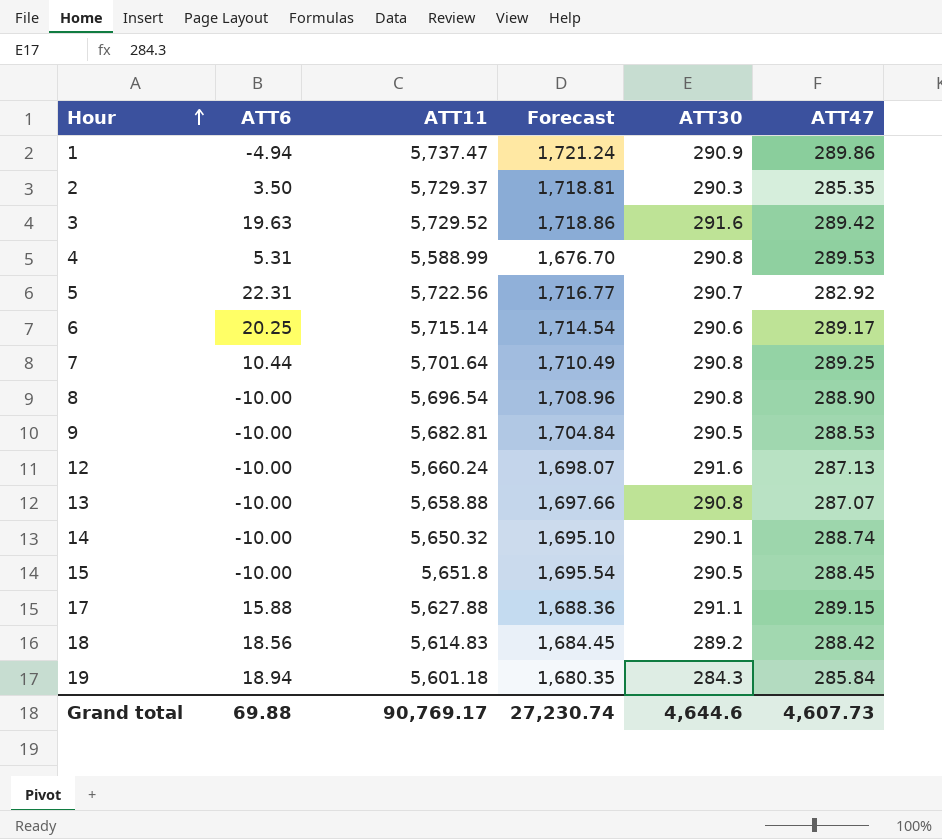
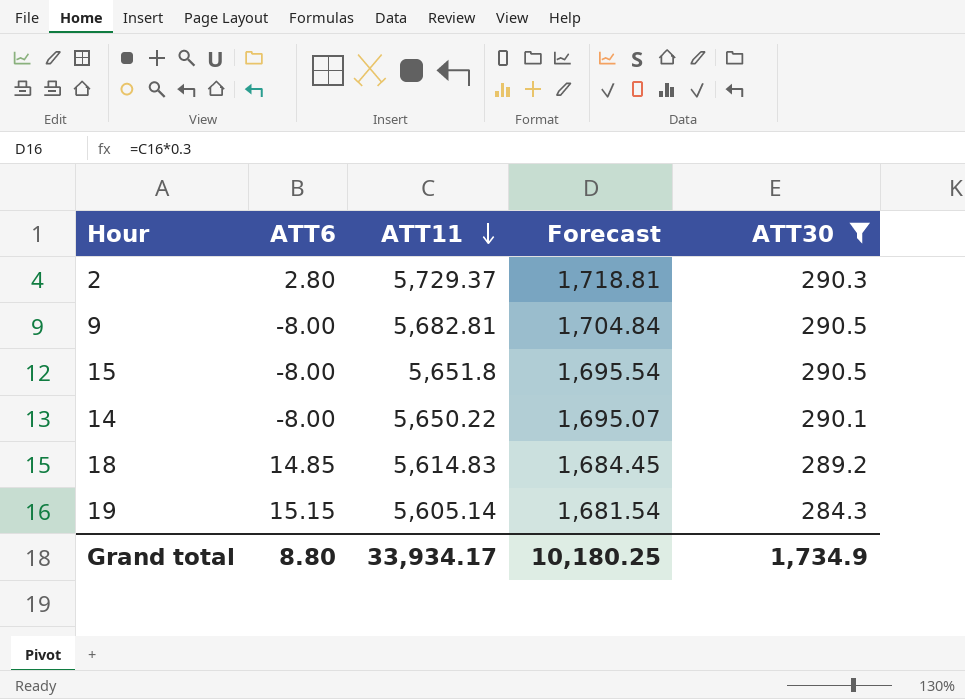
filter: none -> ATT30 <= 290.5
row order: Hour ascending -> ATT11 descending
column ATT47 | position: 6 -> none
2 | ATT6: 3.50 -> 2.80
9 | ATT6: -10.00 -> -8.00
15 | ATT6: -10.00 -> -8.00
14 | ATT6: -10.00 -> -8.00
14 | ATT11: 5,650.32 -> 5,650.22
14 | Forecast: 1,695.10 -> 1,695.07
18 | ATT6: 18.56 -> 14.85
19 | ATT6: 18.94 -> 15.15
19 | ATT11: 5,601.18 -> 5,605.14
19 | Forecast: 1,680.35 -> 1,681.54
Grand total | ATT6: 69.88 -> 8.80
Grand total | ATT11: 90,769.17 -> 33,934.17
Grand total | Forecast: 27,230.74 -> 10,180.25
Grand total | ATT30: 4,644.6 -> 1,734.9

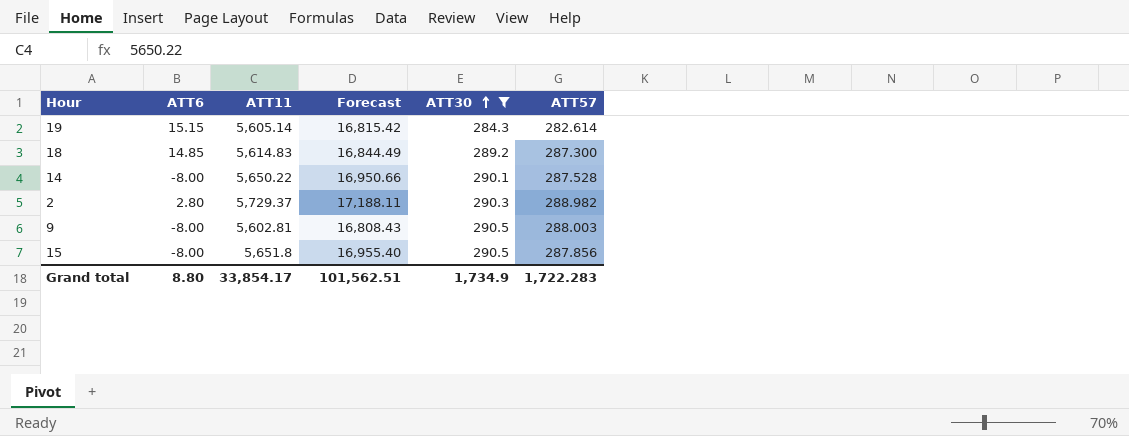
row order: ATT11 descending -> ATT30 ascending
column Forecast | formula: [ATT11] * 0.3 -> [ATT11] * 3
column ATT57 | position: none -> 6
9 | ATT11: 5,682.81 -> 5,602.81
Grand total | ATT11: 33,934.17 -> 33,854.17
Grand total | Forecast: 10,180.25 -> 101,562.51

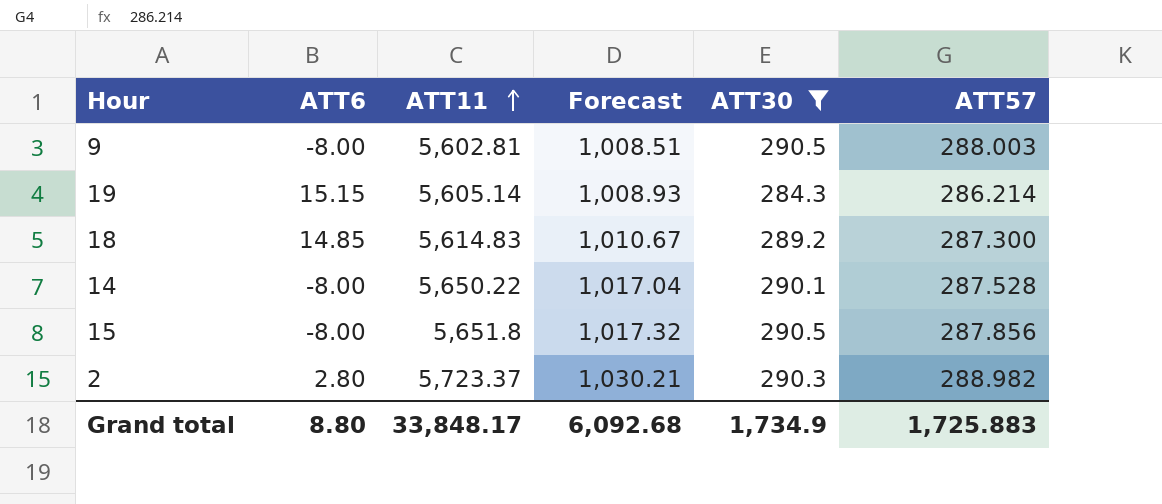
row order: ATT30 ascending -> ATT11 ascending
column Forecast | formula: [ATT11] * 3 -> [ATT11] * 0.18
19 | ATT57: 282.614 -> 286.214
2 | ATT11: 5,729.37 -> 5,723.37
Grand total | ATT11: 33,854.17 -> 33,848.17
Grand total | Forecast: 101,562.51 -> 6,092.68
Grand total | ATT57: 1,722.283 -> 1,725.883

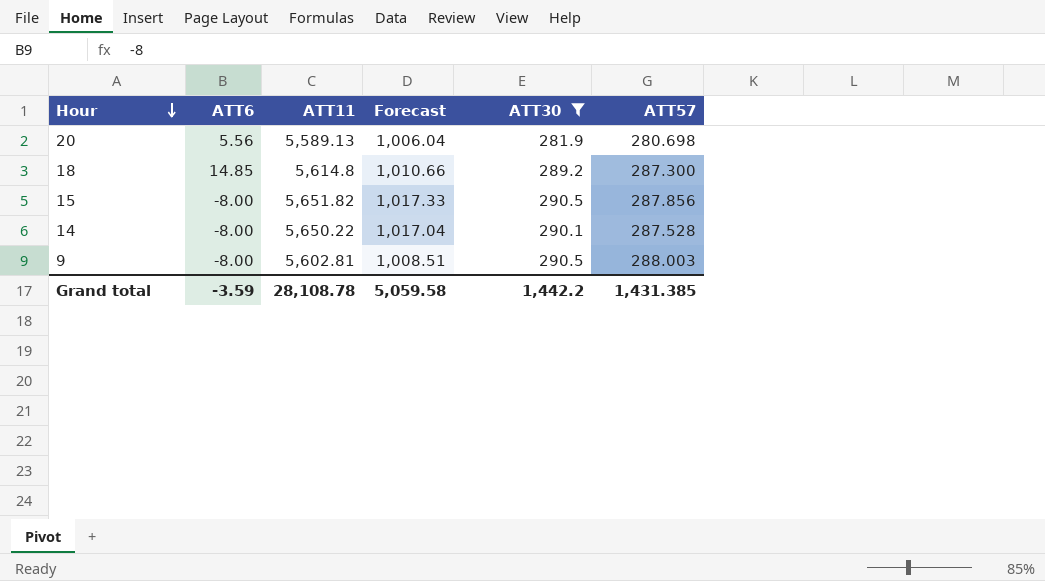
row order: ATT11 ascending -> Hour descending
row 19: 15.15 | 5,605.14 | 1,008.93 | 284.3 | 286.214 -> none
row 2: 2.80 | 5,723.37 | 1,030.21 | 290.3 | 288.982 -> none
row 20: none -> 5.56 | 5,589.13 | 1,006.04 | 281.9 | 280.698
18 | ATT11: 5,614.83 -> 5,614.8
18 | Forecast: 1,010.67 -> 1,010.66
15 | ATT11: 5,651.8 -> 5,651.82
15 | Forecast: 1,017.32 -> 1,017.33
Grand total | ATT6: 8.80 -> -3.59
Grand total | ATT11: 33,848.17 -> 28,108.78
Grand total | Forecast: 6,092.68 -> 5,059.58
Grand total | ATT30: 1,734.9 -> 1,442.2
Grand total | ATT57: 1,725.883 -> 1,431.385

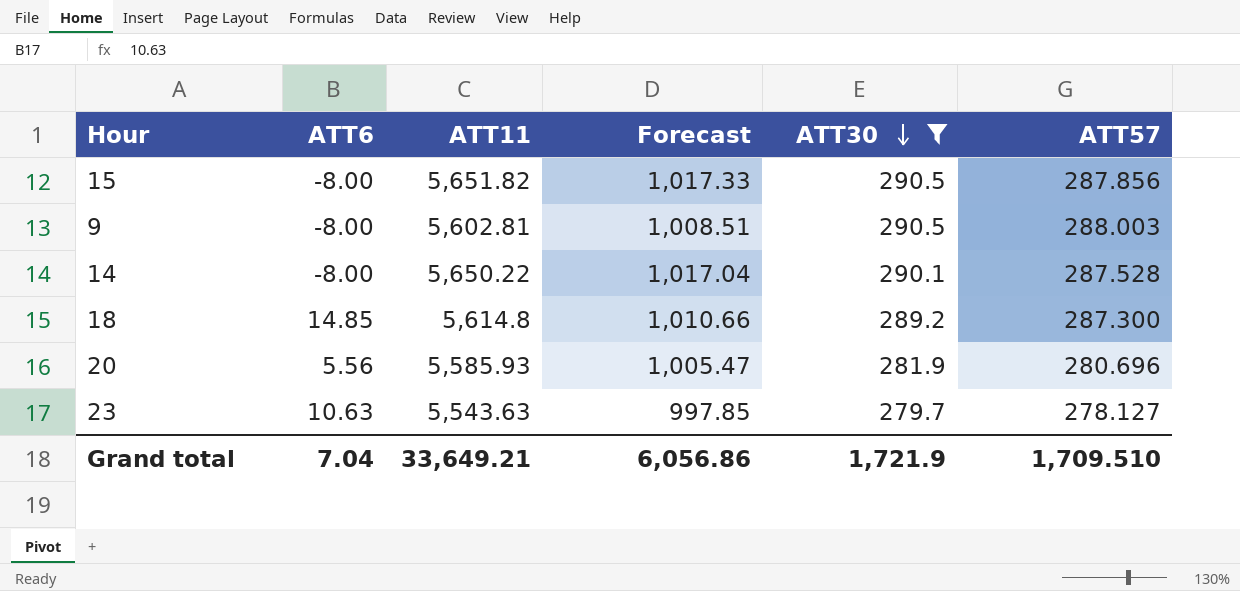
row order: Hour descending -> ATT30 descending
20 | ATT11: 5,589.13 -> 5,585.93
20 | Forecast: 1,006.04 -> 1,005.47
20 | ATT57: 280.698 -> 280.696
row 23: none -> 10.63 | 5,543.63 | 997.85 | 279.7 | 278.127
Grand total | ATT6: -3.59 -> 7.04
Grand total | ATT11: 28,108.78 -> 33,649.21
Grand total | Forecast: 5,059.58 -> 6,056.86
Grand total | ATT30: 1,442.2 -> 1,721.9
Grand total | ATT57: 1,431.385 -> 1,709.510

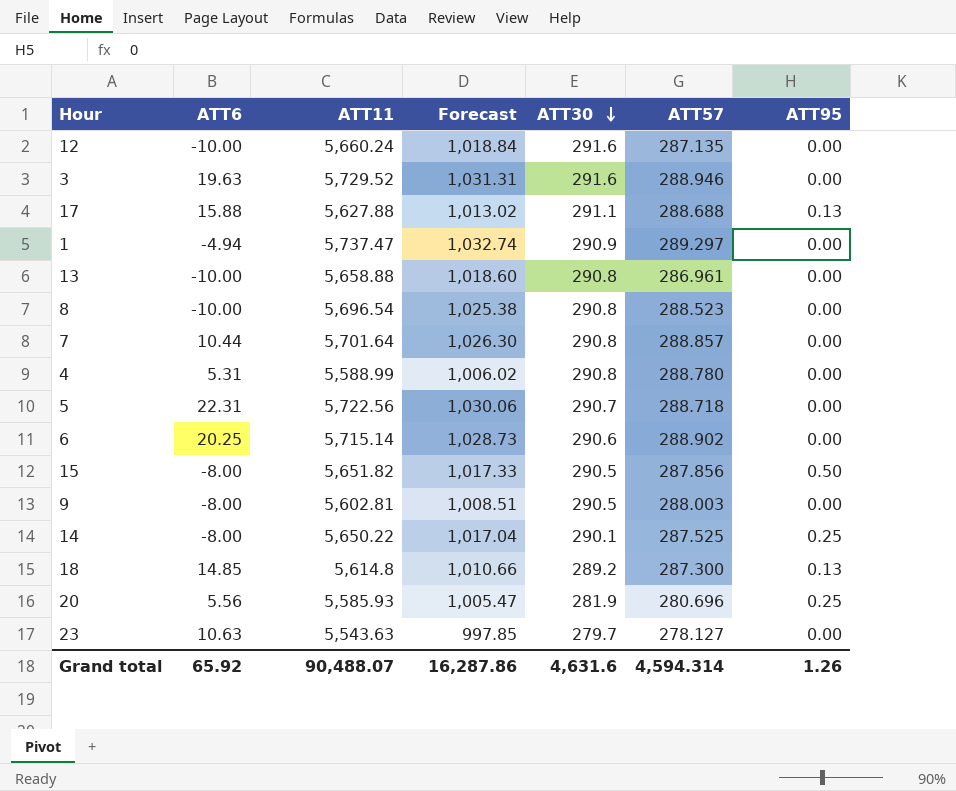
filter: ATT30 <= 290.5 -> none
column ATT95 | position: none -> 7
14 | ATT57: 287.528 -> 287.525
Grand total | ATT6: 7.04 -> 65.92
Grand total | ATT11: 33,649.21 -> 90,488.07
Grand total | Forecast: 6,056.86 -> 16,287.86
Grand total | ATT30: 1,721.9 -> 4,631.6
Grand total | ATT57: 1,709.510 -> 4,594.314

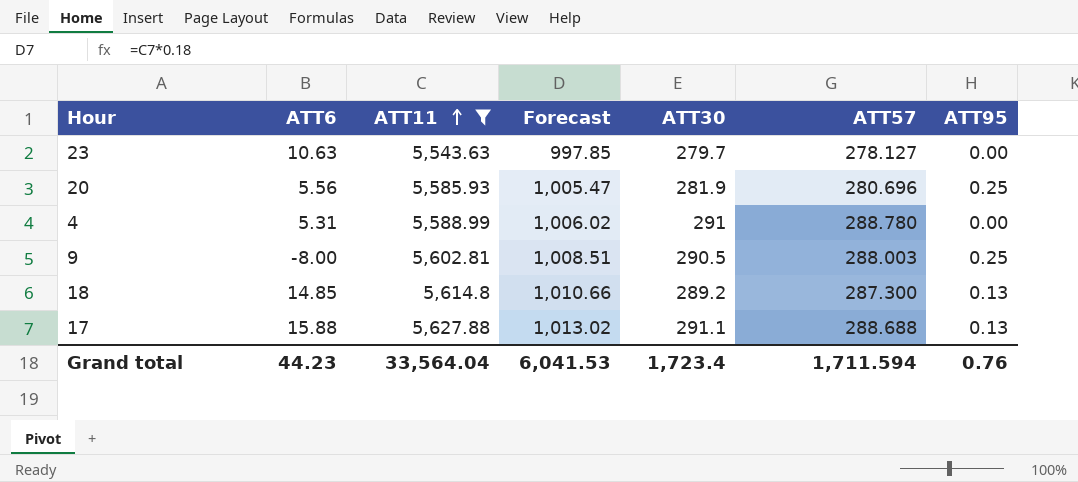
filter: none -> ATT11 <= 5,627.88
row order: ATT30 descending -> ATT11 ascending
4 | ATT30: 290.8 -> 291
9 | ATT95: 0.00 -> 0.25
Grand total | ATT6: 65.92 -> 44.23
Grand total | ATT11: 90,488.07 -> 33,564.04
Grand total | Forecast: 16,287.86 -> 6,041.53
Grand total | ATT30: 4,631.6 -> 1,723.4
Grand total | ATT57: 4,594.314 -> 1,711.594
Grand total | ATT95: 1.26 -> 0.76

